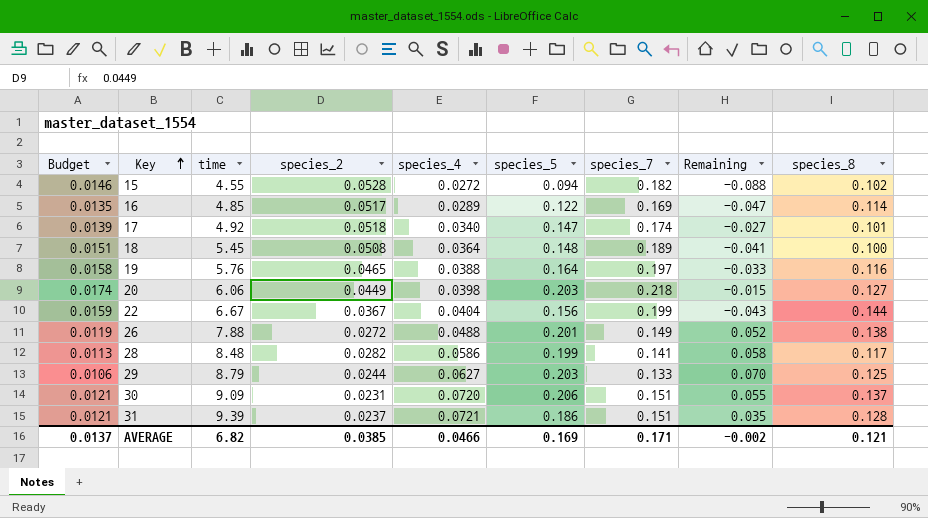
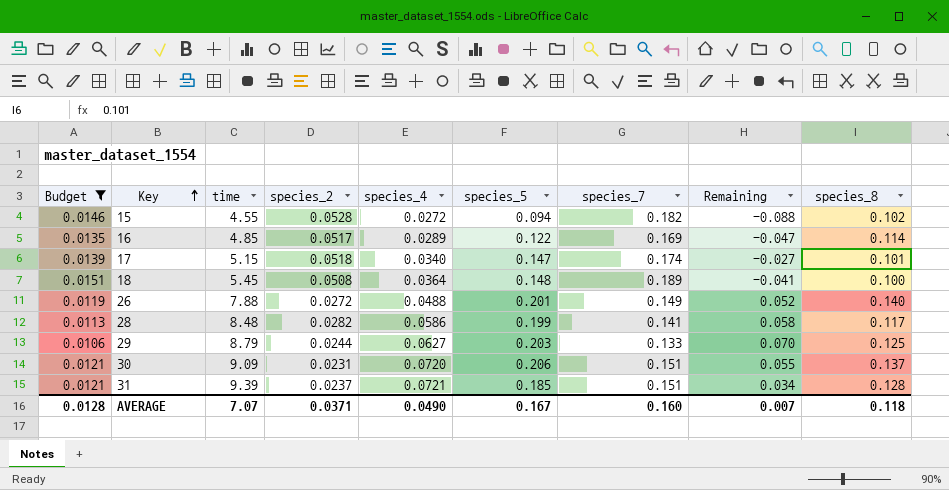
filter: none -> Budget <= 0.0151
17 | time: 4.92 -> 5.15
26 | species_8: 0.138 -> 0.140
31 | species_5: 0.186 -> 0.185
31 | Remaining: 0.035 -> 0.034
AVERAGE | Budget: 0.0137 -> 0.0128
AVERAGE | time: 6.82 -> 7.07
AVERAGE | species_2: 0.0385 -> 0.0371
AVERAGE | species_4: 0.0466 -> 0.0490
AVERAGE | species_5: 0.169 -> 0.167
AVERAGE | species_7: 0.171 -> 0.160
AVERAGE | Remaining: -0.002 -> 0.007
AVERAGE | species_8: 0.121 -> 0.118

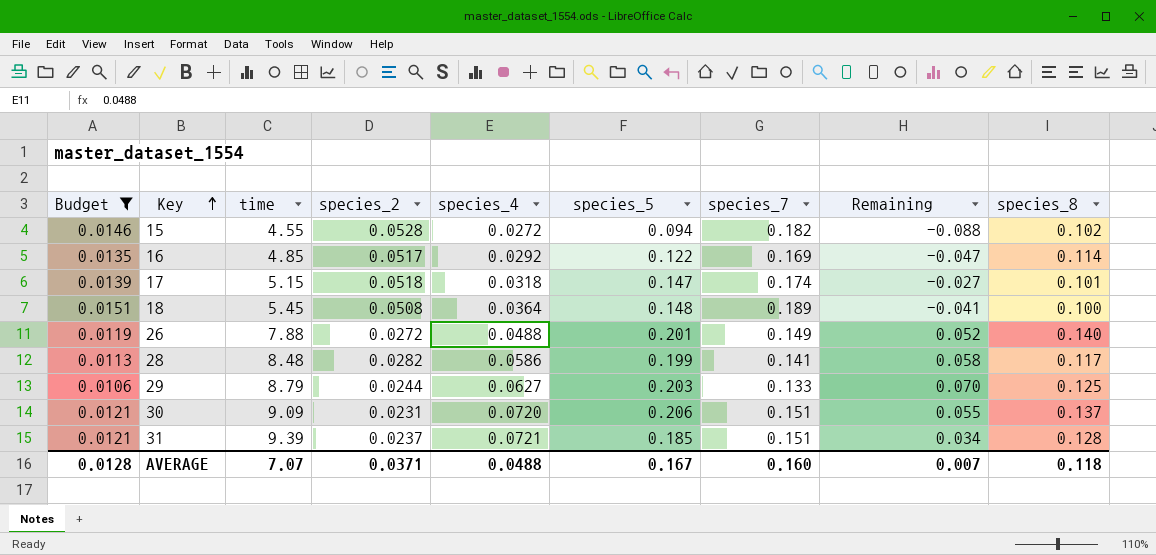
16 | species_4: 0.0289 -> 0.0292
17 | species_4: 0.0340 -> 0.0318
AVERAGE | species_4: 0.0490 -> 0.0488

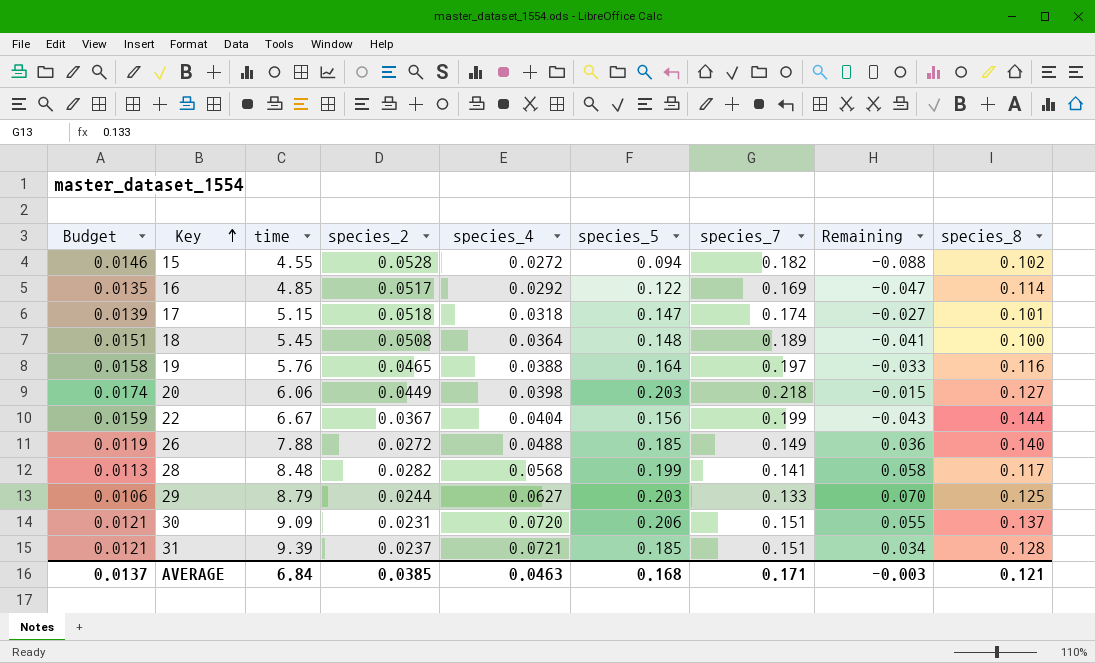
filter: Budget <= 0.0151 -> none
26 | species_5: 0.201 -> 0.185
26 | Remaining: 0.052 -> 0.036
28 | species_4: 0.0586 -> 0.0568
AVERAGE | Budget: 0.0128 -> 0.0137
AVERAGE | time: 7.07 -> 6.84
AVERAGE | species_2: 0.0371 -> 0.0385
AVERAGE | species_4: 0.0488 -> 0.0463
AVERAGE | species_5: 0.167 -> 0.168
AVERAGE | species_7: 0.160 -> 0.171
AVERAGE | Remaining: 0.007 -> -0.003
AVERAGE | species_8: 0.118 -> 0.121

